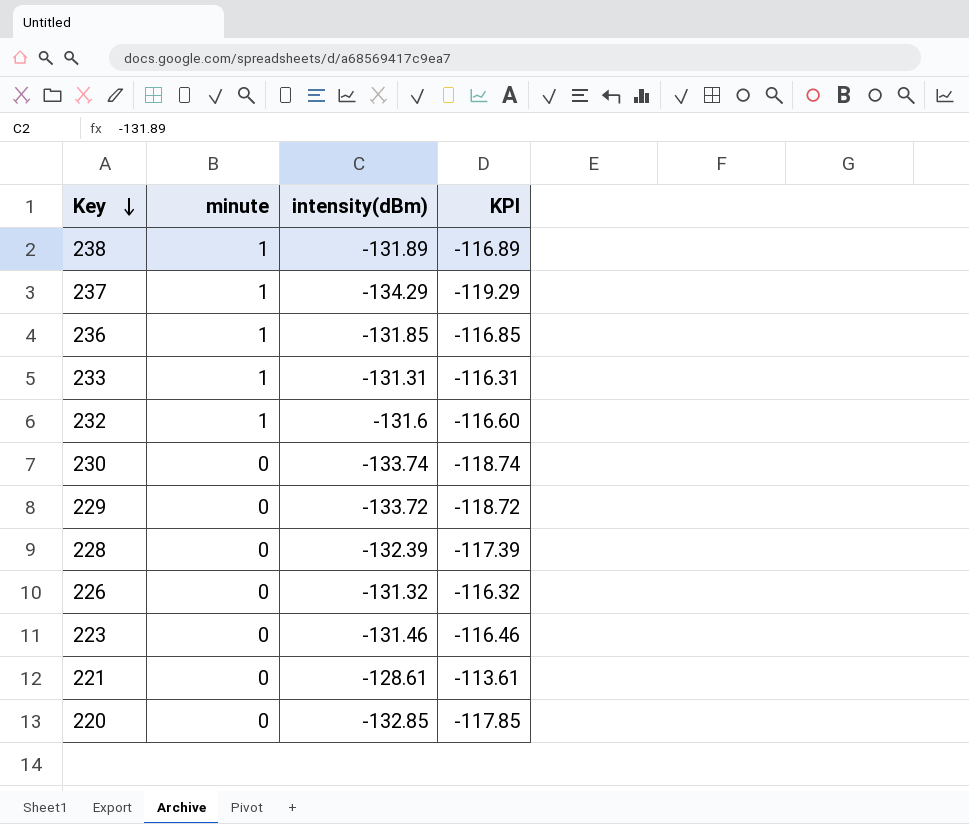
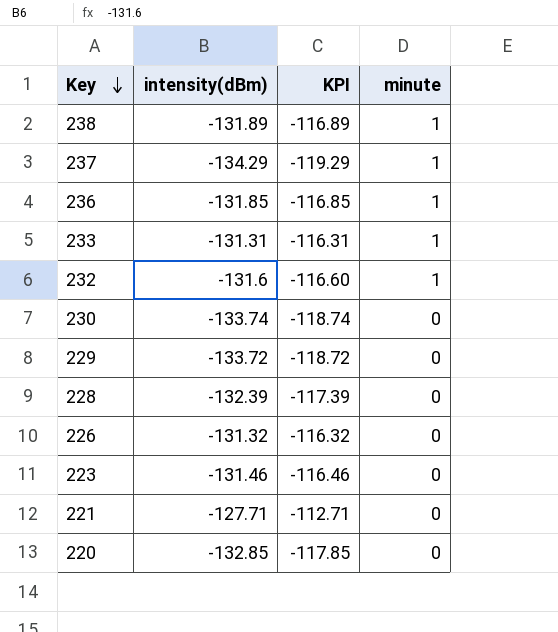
column minute | position: 2 -> 4
221 | intensity(dBm): -128.61 -> -127.71
221 | KPI: -113.61 -> -112.71

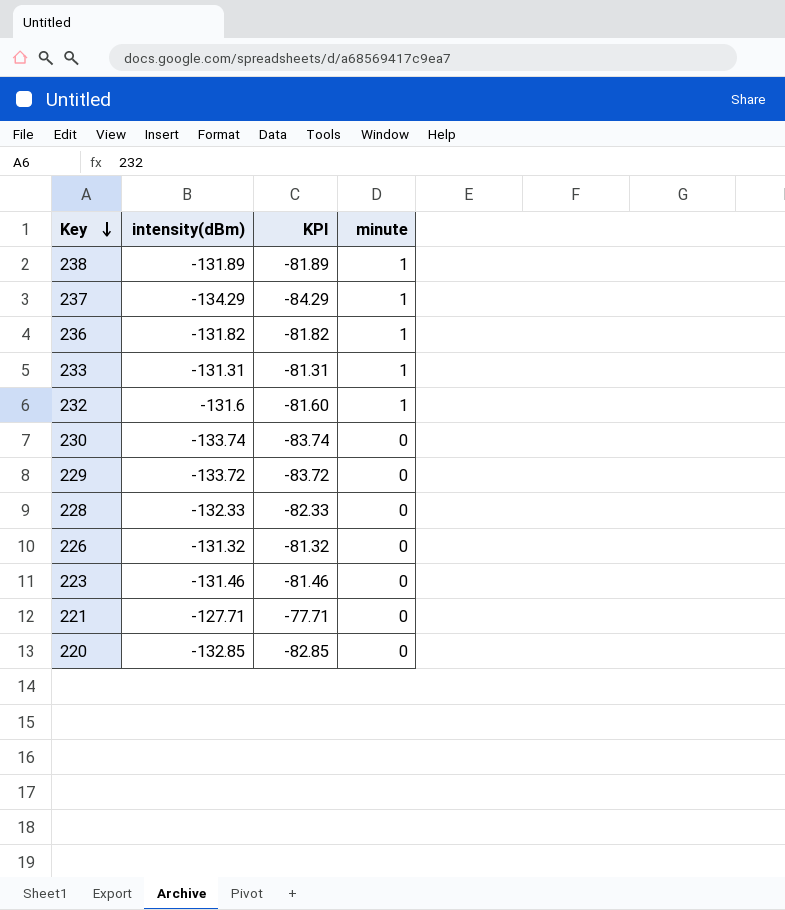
column KPI | formula: [intensity(dBm)] + 15 -> [intensity(dBm)] + 50
236 | intensity(dBm): -131.85 -> -131.82
228 | intensity(dBm): -132.39 -> -132.33

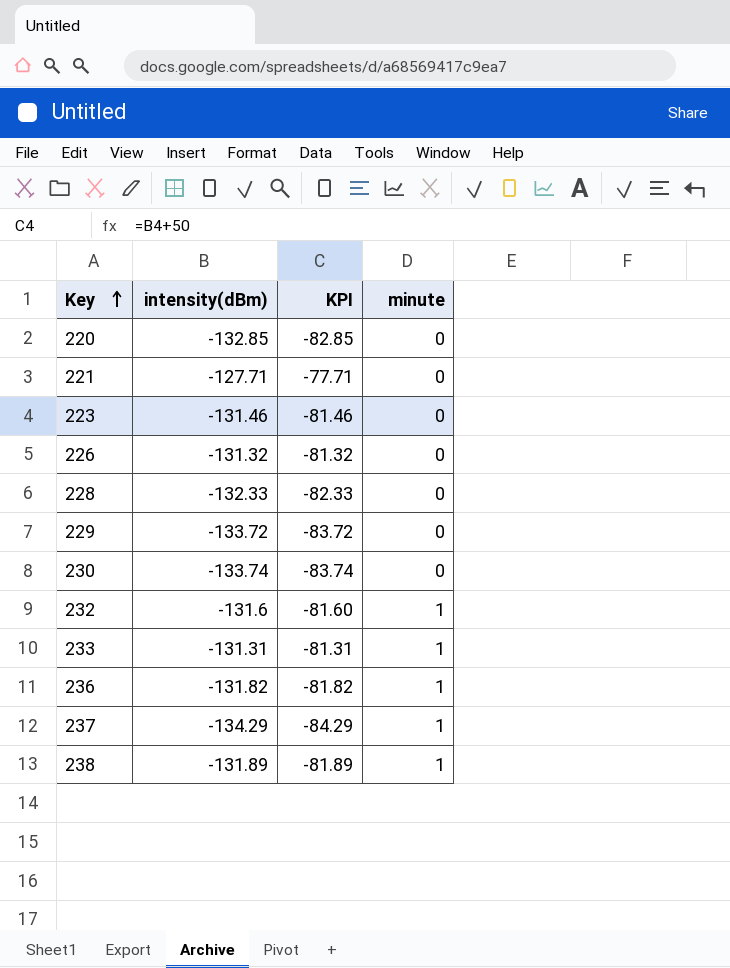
row order: Key descending -> Key ascending

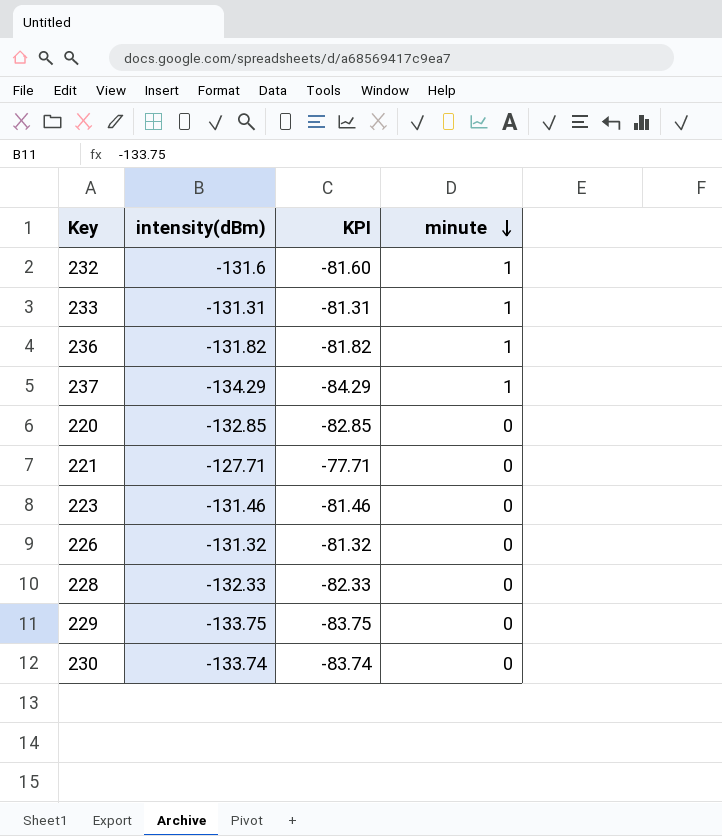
row order: Key ascending -> minute descending
row 238: -131.89 | -81.89 | 1 -> none
229 | intensity(dBm): -133.72 -> -133.75
229 | KPI: -83.72 -> -83.75

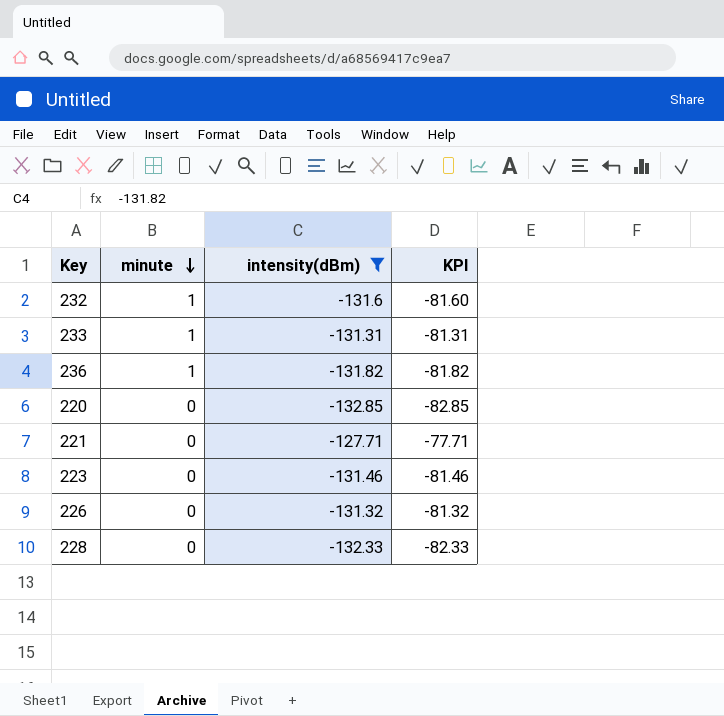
filter: none -> intensity(dBm) >= -132.85
column minute | position: 4 -> 2

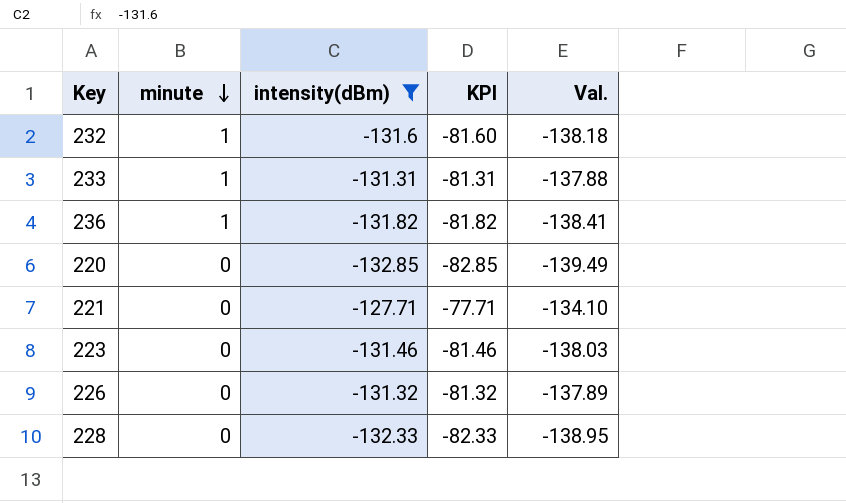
column Val. | formula: none -> [intensity(dBm)] * 1.05

